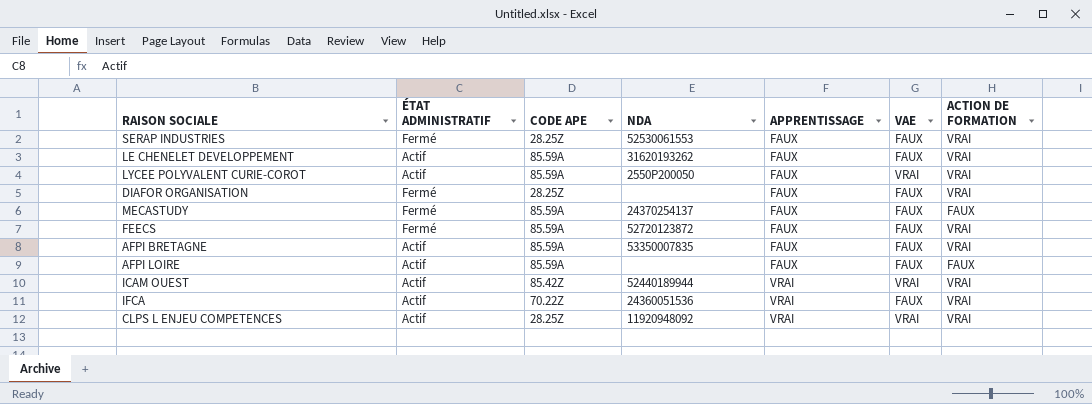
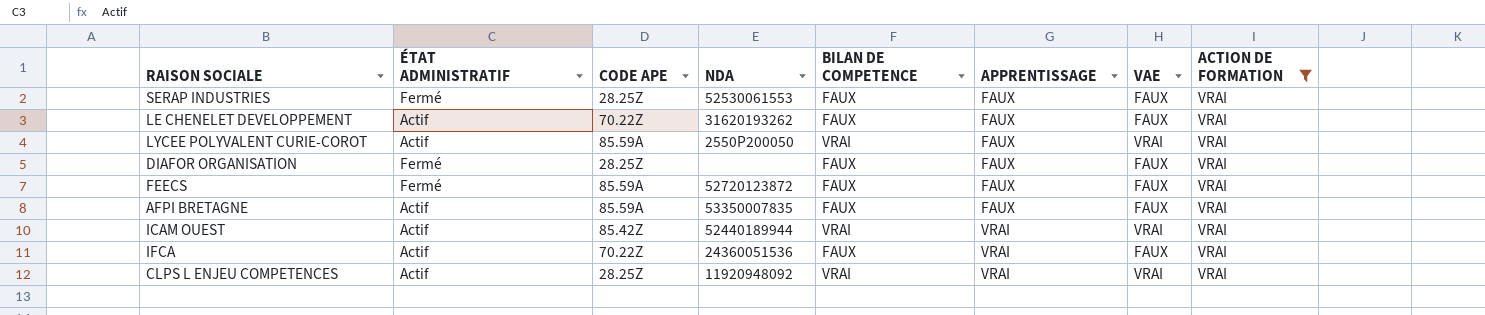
filter: none -> ACTION DE FORMATION = VRAI
column BILAN DE COMPETENCE | position: none -> 5
LE CHENELET DEVELOPPEMENT | CODE APE: 85.59A -> 70.22Z

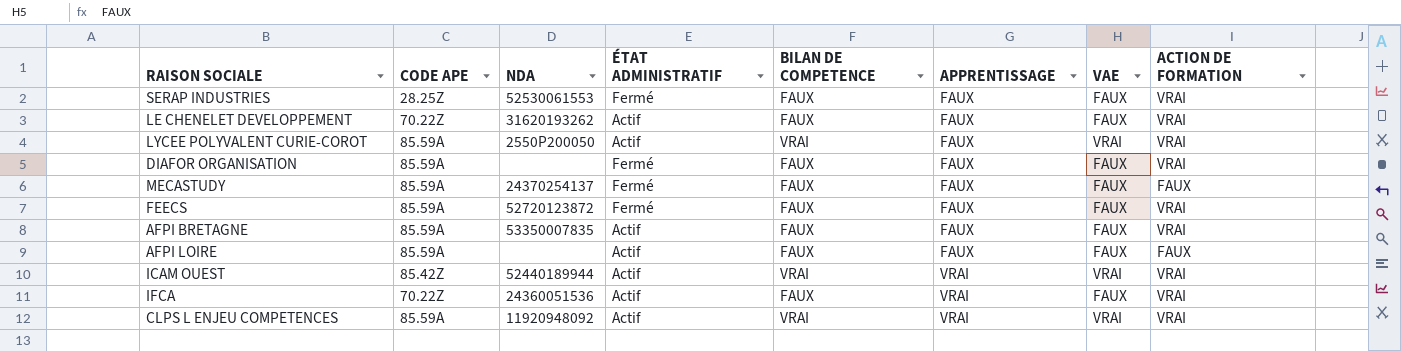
filter: ACTION DE FORMATION = VRAI -> none
column ÉTAT ADMINISTRATIF | position: 2 -> 4
DIAFOR ORGANISATION | CODE APE: 28.25Z -> 85.59A
CLPS L ENJEU COMPETENCES | CODE APE: 28.25Z -> 85.59A

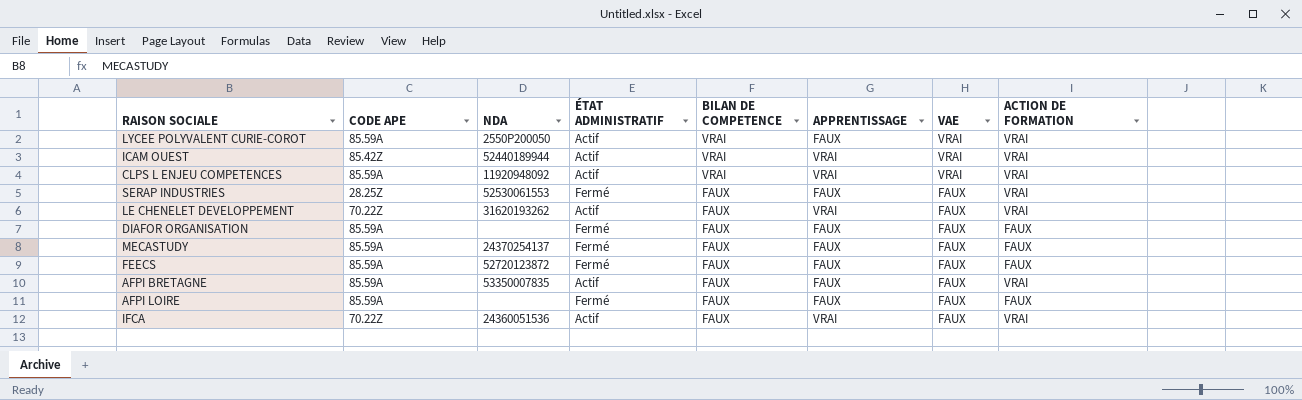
row order: APPRENTISSAGE ascending -> BILAN DE COMPETENCE descending
LE CHENELET DEVELOPPEMENT | APPRENTISSAGE: FAUX -> VRAI
DIAFOR ORGANISATION | ACTION DE FORMATION: VRAI -> FAUX
FEECS | ACTION DE FORMATION: VRAI -> FAUX
AFPI LOIRE | ÉTAT ADMINISTRATIF: Actif -> Fermé

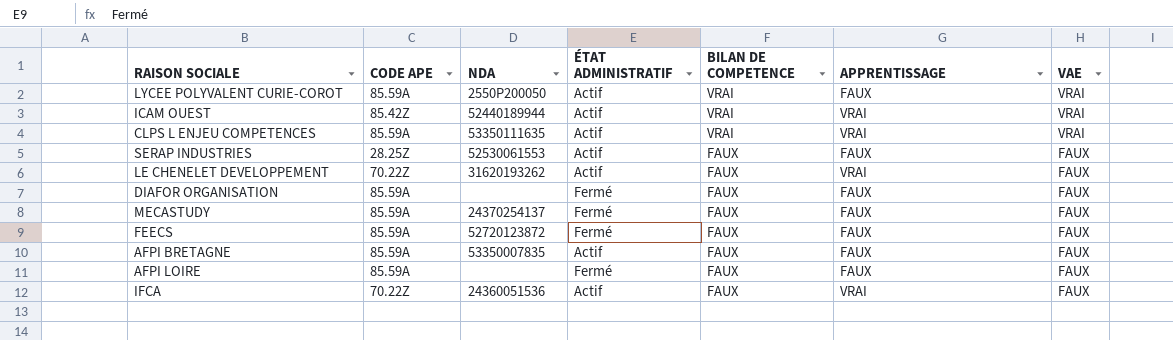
column ACTION DE FORMATION | position: 8 -> none
CLPS L ENJEU COMPETENCES | NDA: 11920948092 -> 53350111635
SERAP INDUSTRIES | ÉTAT ADMINISTRATIF: Fermé -> Actif

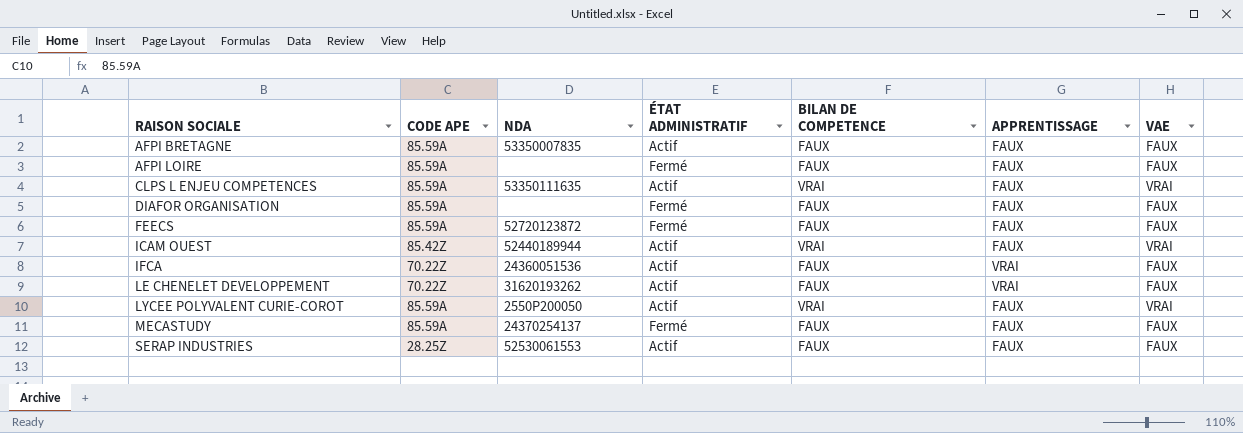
row order: BILAN DE COMPETENCE descending -> RAISON SOCIALE ascending
CLPS L ENJEU COMPETENCES | APPRENTISSAGE: VRAI -> FAUX
ICAM OUEST | APPRENTISSAGE: VRAI -> FAUX

